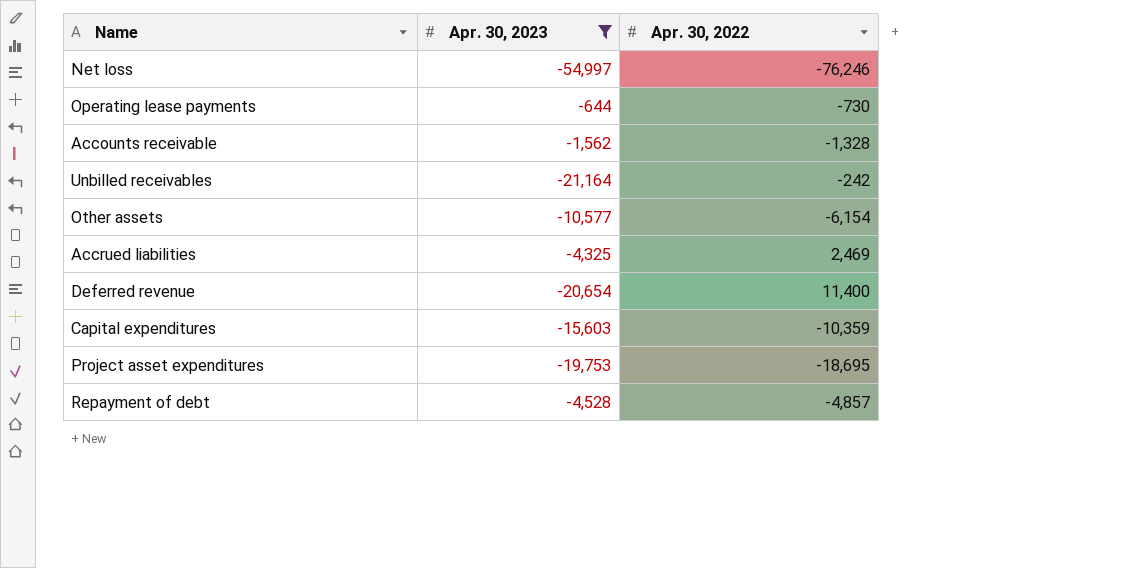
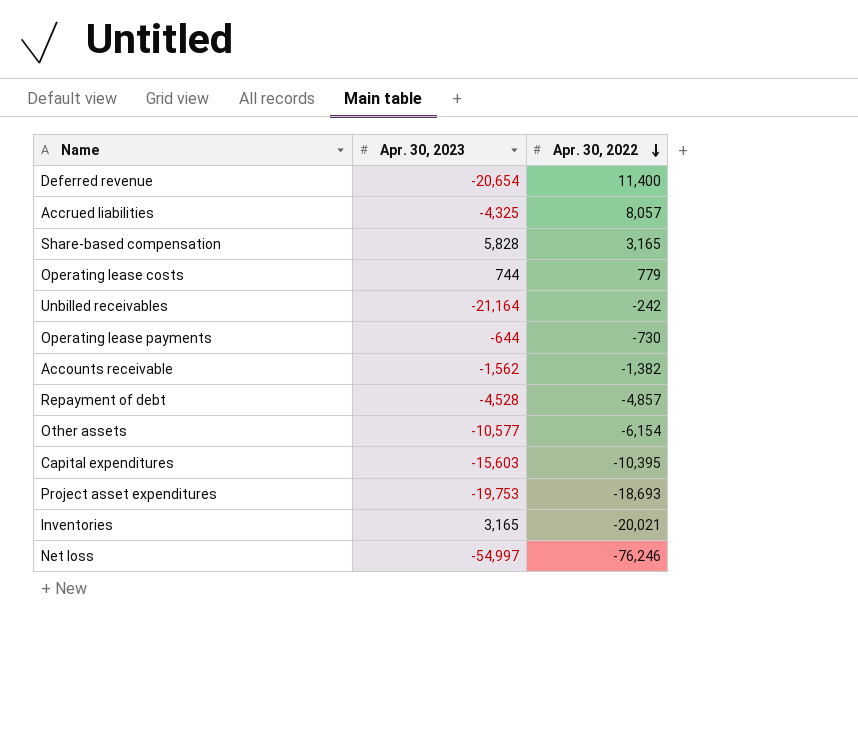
filter: Apr. 30, 2023 <= -644 -> none
row order: none -> Apr. 30, 2022 descending
Accrued liabilities | Apr. 30, 2022: 2,469 -> 8,057
Accounts receivable | Apr. 30, 2022: -1,328 -> -1,382
Capital expenditures | Apr. 30, 2022: -10,359 -> -10,395
Project asset expenditures | Apr. 30, 2022: -18,695 -> -18,693

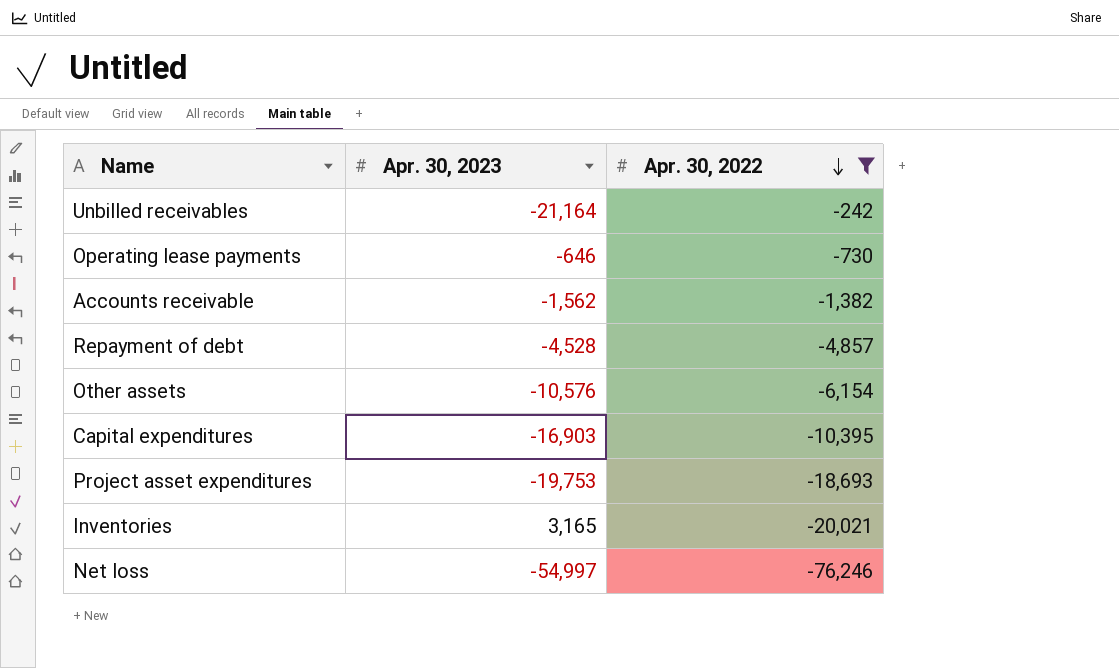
filter: none -> Apr. 30, 2022 <= -242
Operating lease payments | Apr. 30, 2023: -644 -> -646
Other assets | Apr. 30, 2023: -10,577 -> -10,576
Capital expenditures | Apr. 30, 2023: -15,603 -> -16,903

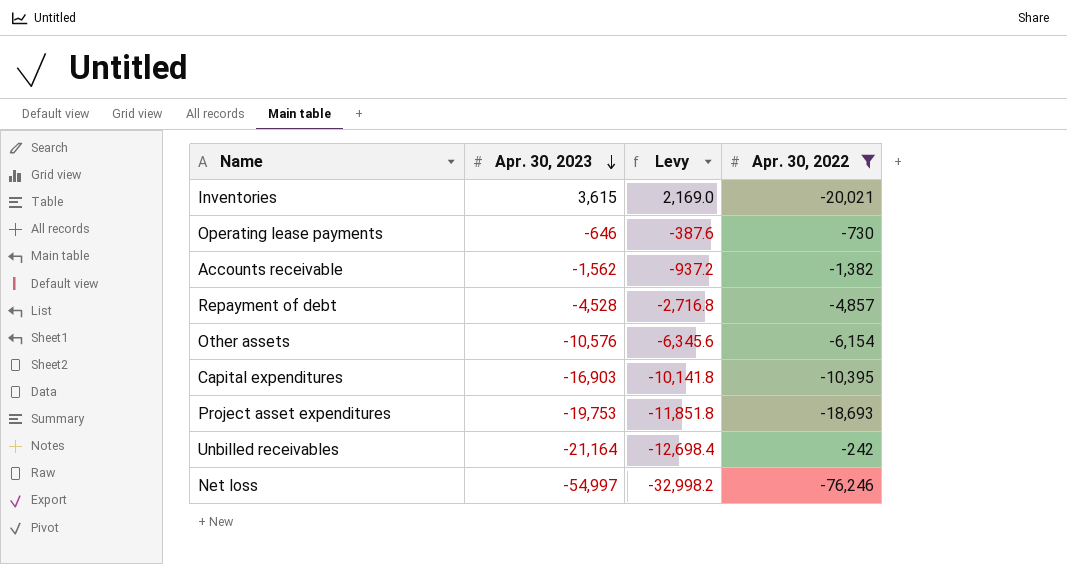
row order: Apr. 30, 2022 descending -> Apr. 30, 2023 descending
column Levy | formula: none -> [Apr. 30, 2023] * 0.6
Inventories | Apr. 30, 2023: 3,165 -> 3,615

